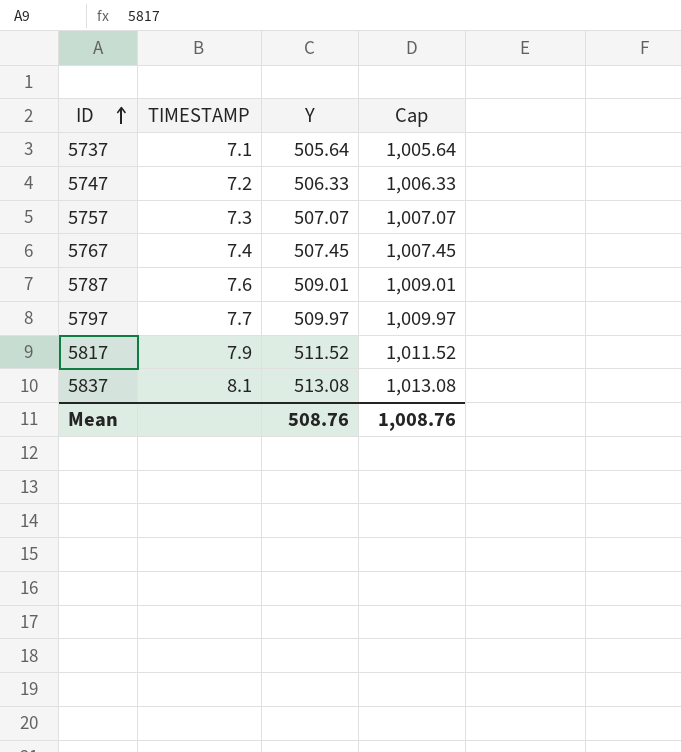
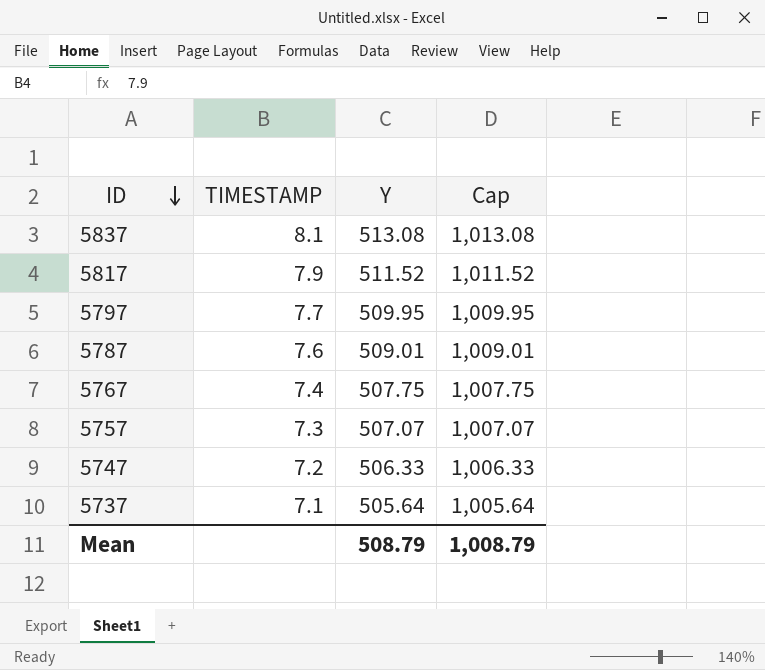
row order: ID ascending -> ID descending
5797 | Y: 509.97 -> 509.95
5797 | Cap: 1,009.97 -> 1,009.95
5767 | Y: 507.45 -> 507.75
5767 | Cap: 1,007.45 -> 1,007.75
Mean | Y: 508.76 -> 508.79
Mean | Cap: 1,008.76 -> 1,008.79

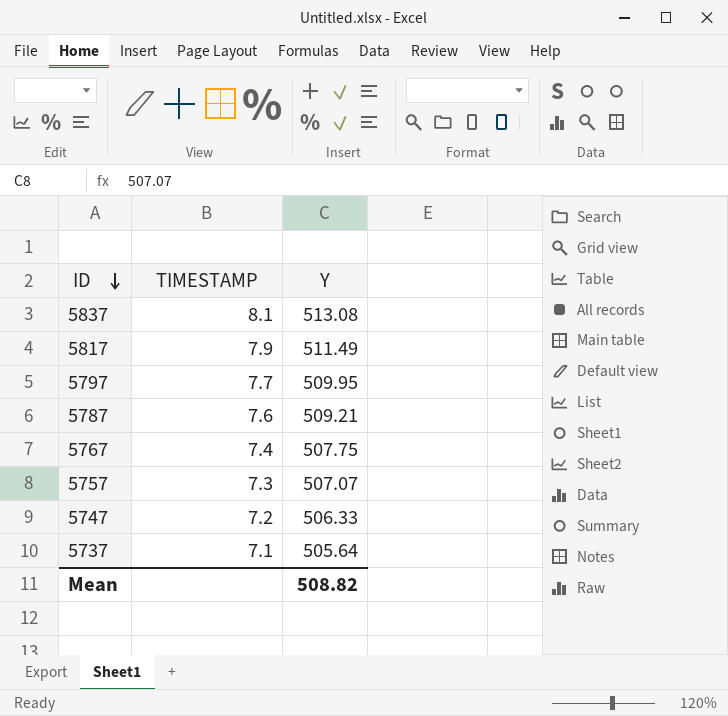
column Cap | formula: [Y] + 500 -> none
5817 | Y: 511.52 -> 511.49
5787 | Y: 509.01 -> 509.21
Mean | Y: 508.79 -> 508.82

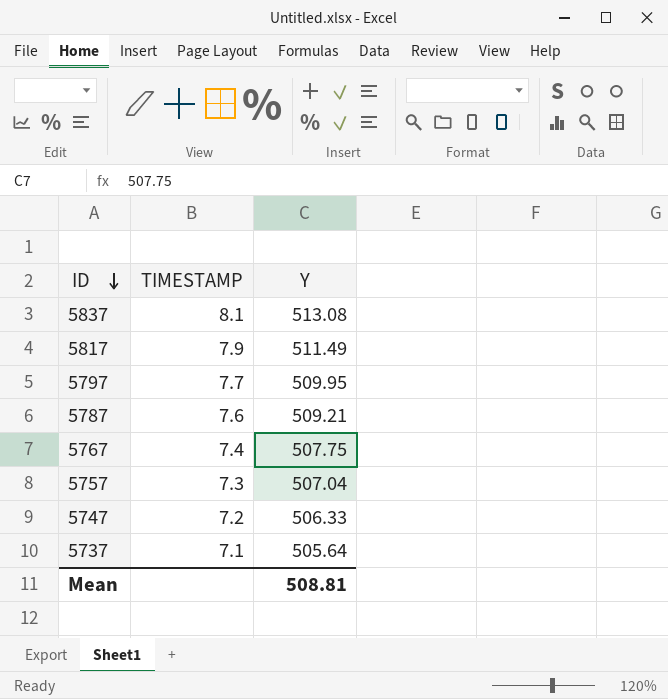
5757 | Y: 507.07 -> 507.04
Mean | Y: 508.82 -> 508.81

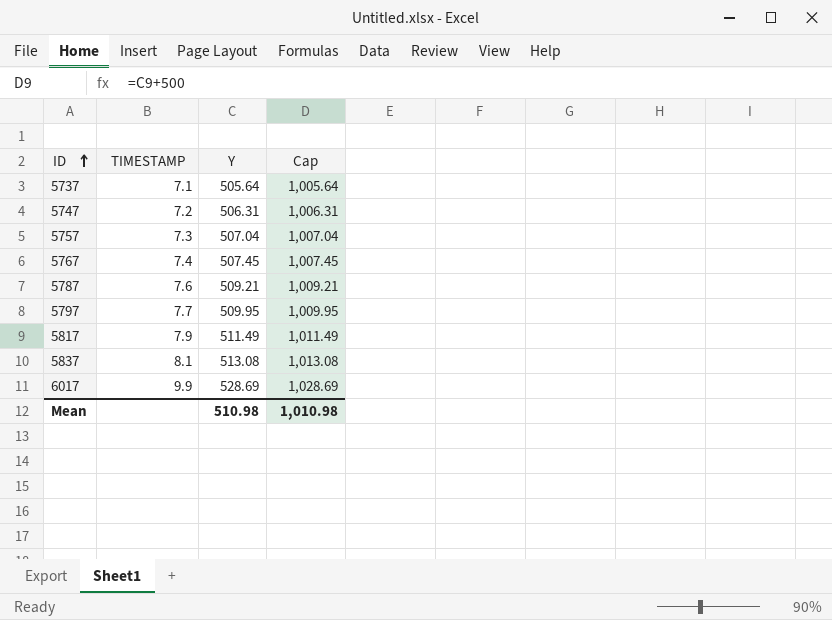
row order: ID descending -> ID ascending
column Cap | formula: none -> [Y] + 500
5747 | Y: 506.33 -> 506.31
5767 | Y: 507.75 -> 507.45
row 6017: none -> 9.9 | 528.69 | 1,028.69
Mean | Y: 508.81 -> 510.98

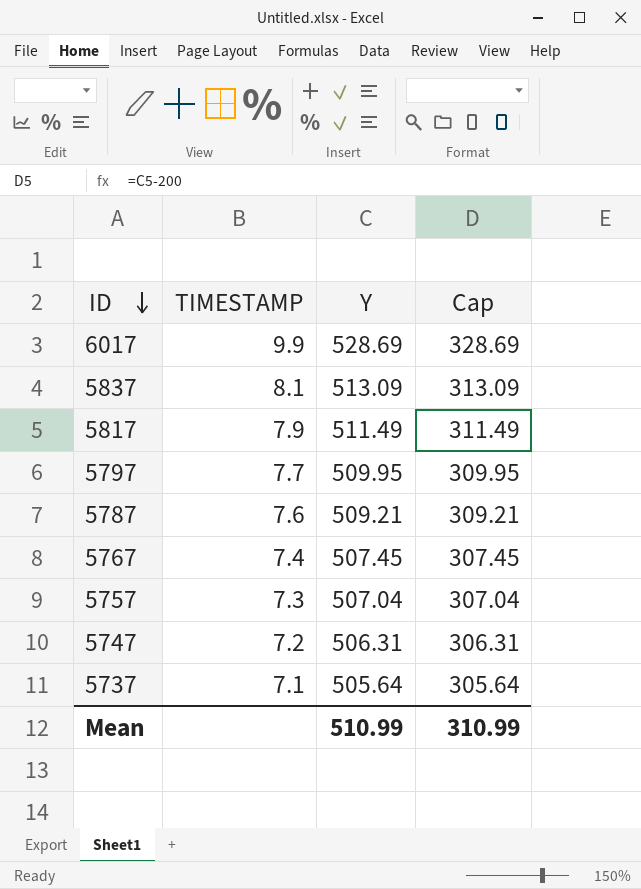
row order: ID ascending -> ID descending
column Cap | formula: [Y] + 500 -> [Y] - 200
5837 | Y: 513.08 -> 513.09
Mean | Y: 510.98 -> 510.99
Mean | Cap: 1,010.98 -> 310.99

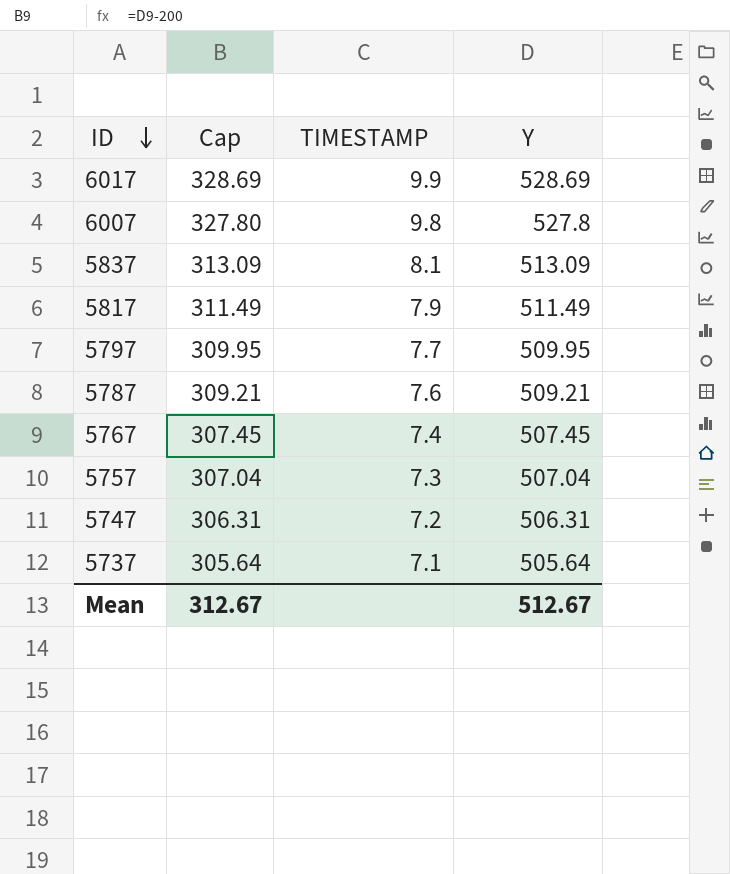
column Cap | position: 4 -> 2
row 6007: none -> 327.80 | 9.8 | 527.8
Mean | Cap: 310.99 -> 312.67
Mean | Y: 510.99 -> 512.67

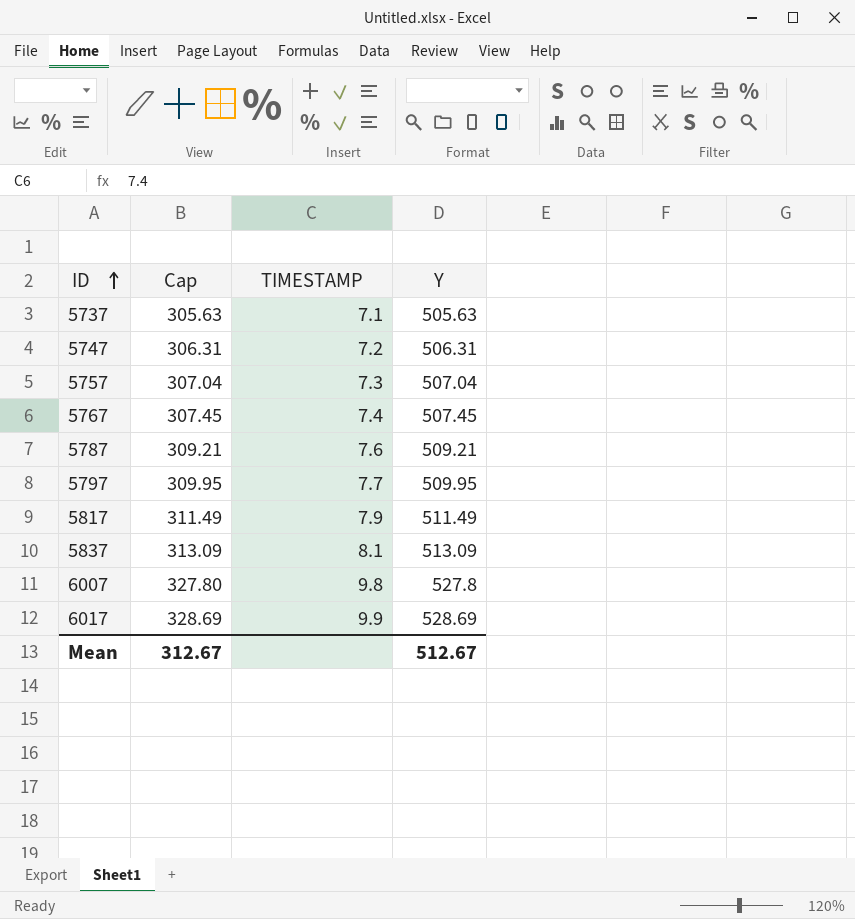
row order: ID descending -> ID ascending
5737 | Cap: 305.64 -> 305.63
5737 | Y: 505.64 -> 505.63

